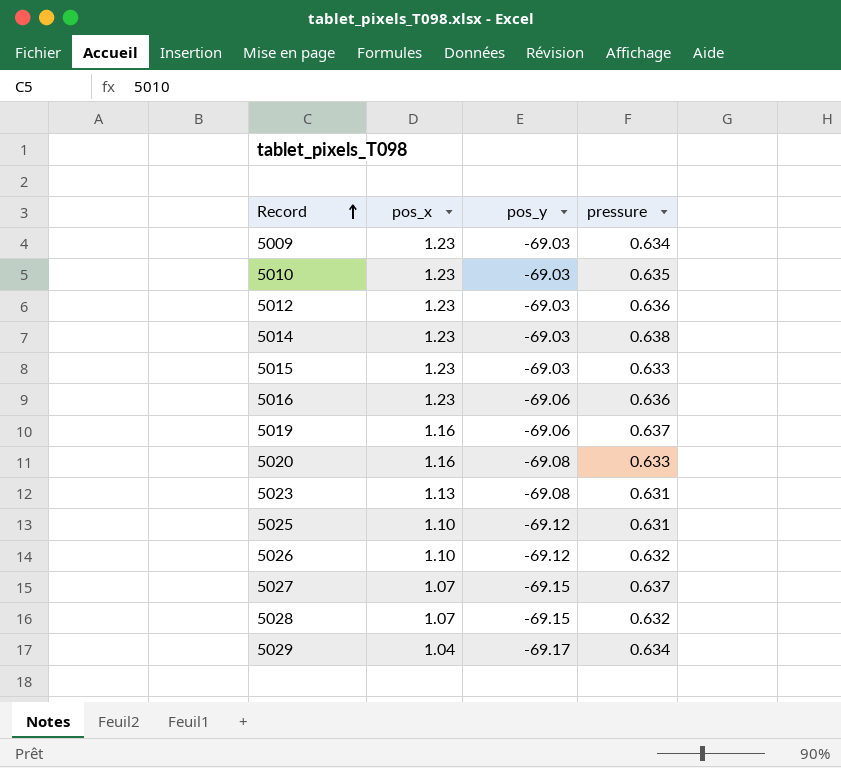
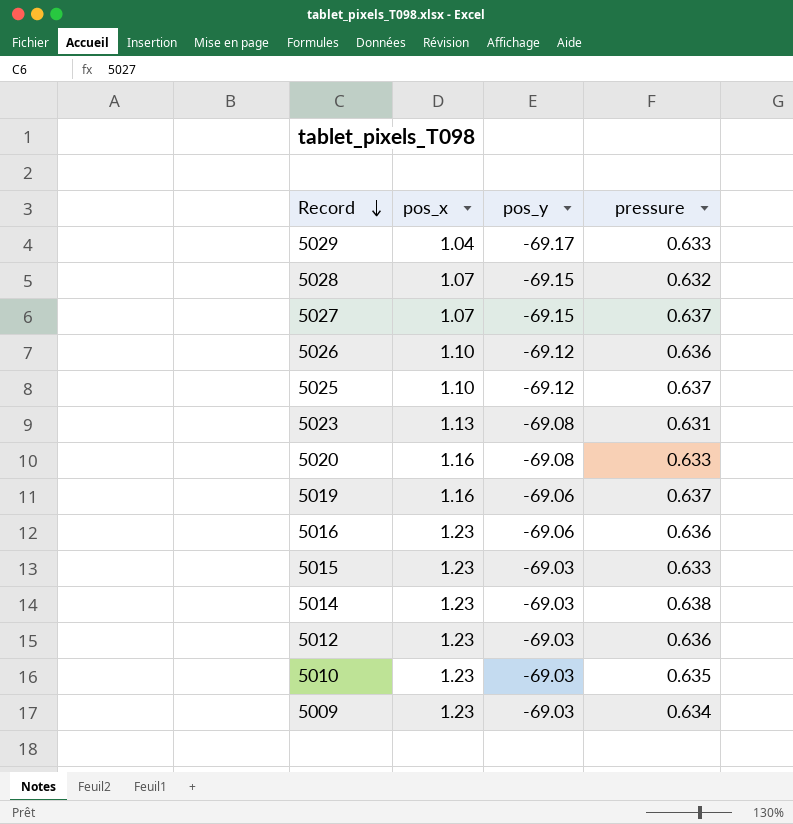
row order: Record ascending -> Record descending
5029 | pressure: 0.634 -> 0.633
5026 | pressure: 0.632 -> 0.636
5025 | pressure: 0.631 -> 0.637

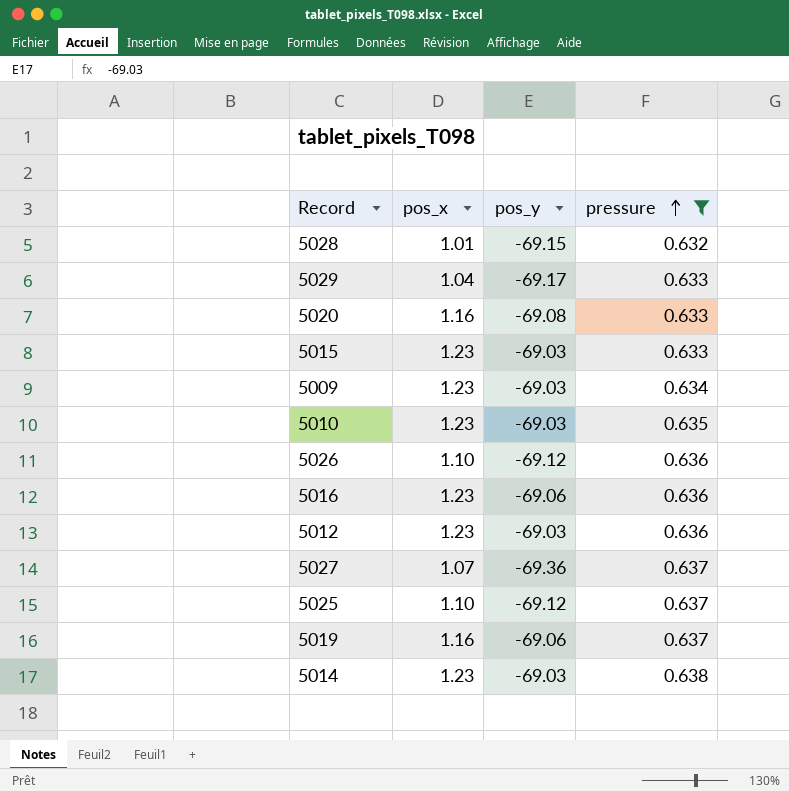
filter: none -> pressure != 0.631
row order: Record descending -> pressure ascending
5028 | pos_x: 1.07 -> 1.01
5027 | pos_y: -69.15 -> -69.36

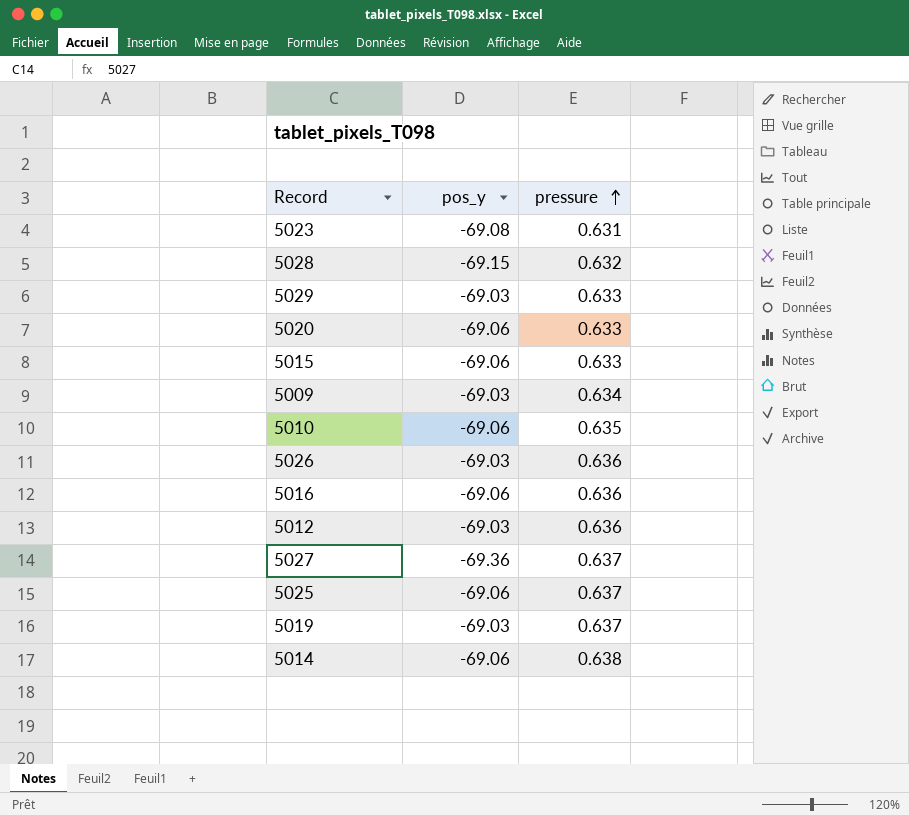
filter: pressure != 0.631 -> none
column pos_x | position: 2 -> none
5029 | pos_y: -69.17 -> -69.03
5020 | pos_y: -69.08 -> -69.06
5015 | pos_y: -69.03 -> -69.06
5010 | pos_y: -69.03 -> -69.06
5026 | pos_y: -69.12 -> -69.03
5025 | pos_y: -69.12 -> -69.06
5019 | pos_y: -69.06 -> -69.03
5014 | pos_y: -69.03 -> -69.06

